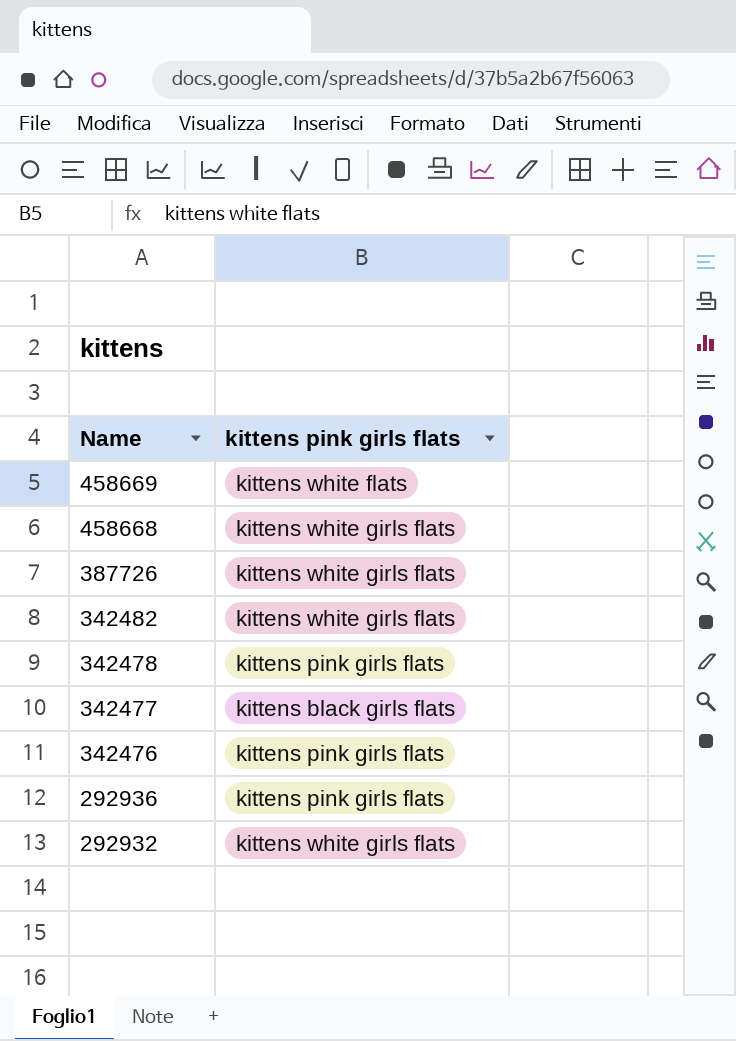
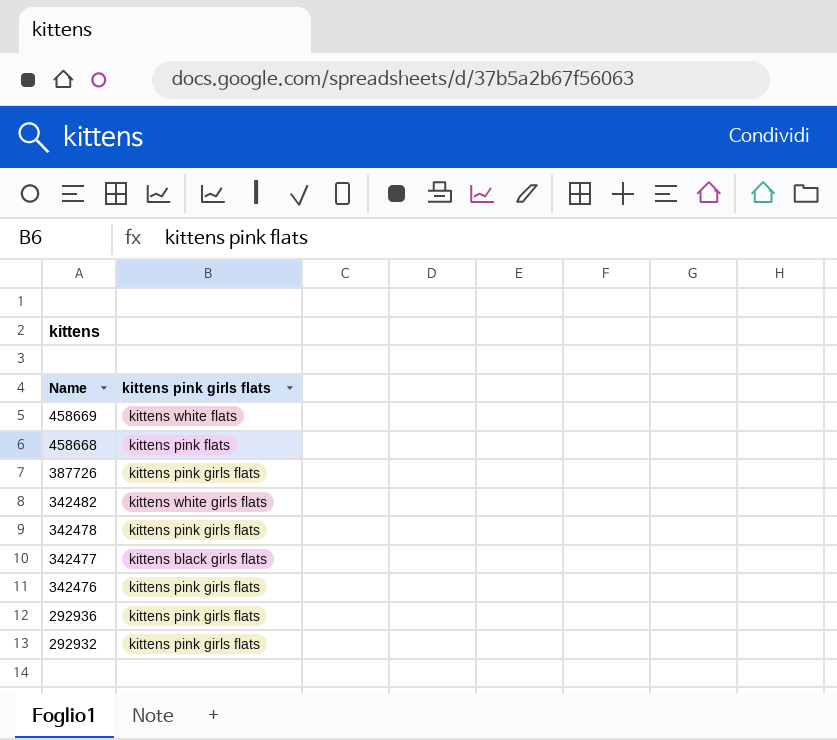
458668 | kittens pink girls flats: kittens white girls flats -> kittens pink flats
387726 | kittens pink girls flats: kittens white girls flats -> kittens pink girls flats
292932 | kittens pink girls flats: kittens white girls flats -> kittens pink girls flats

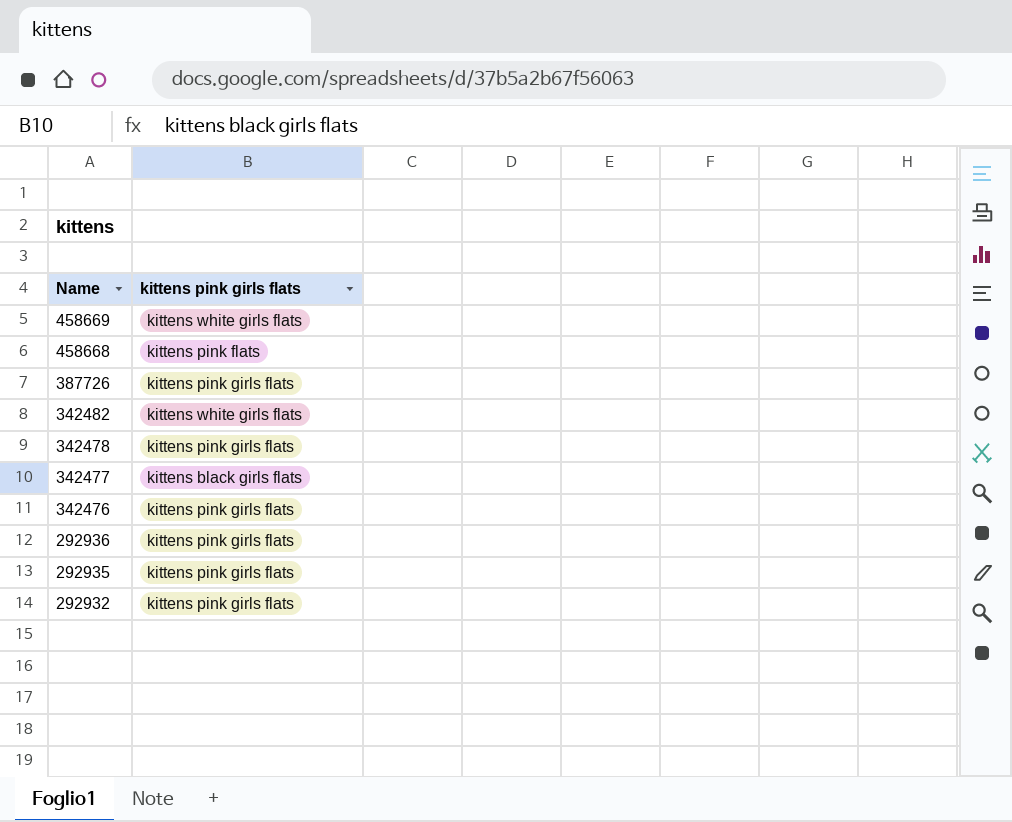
458669 | kittens pink girls flats: kittens white flats -> kittens white girls flats
row 292935: none -> kittens pink girls flats

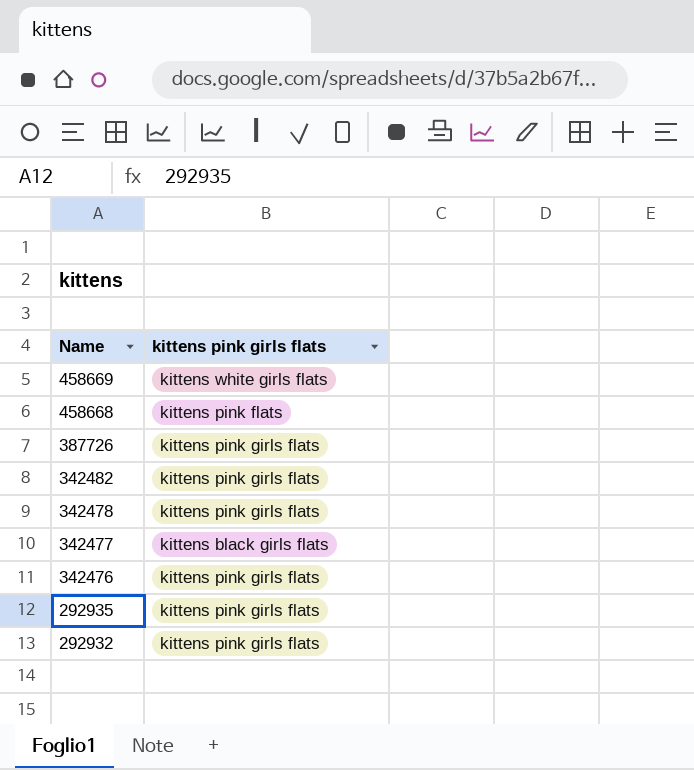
row 292936: kittens pink girls flats -> none
342482 | kittens pink girls flats: kittens white girls flats -> kittens pink girls flats

